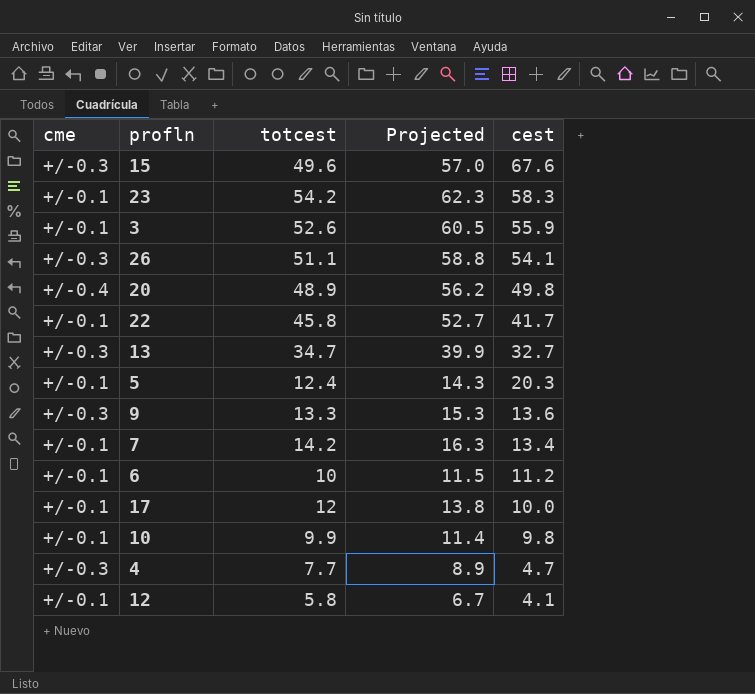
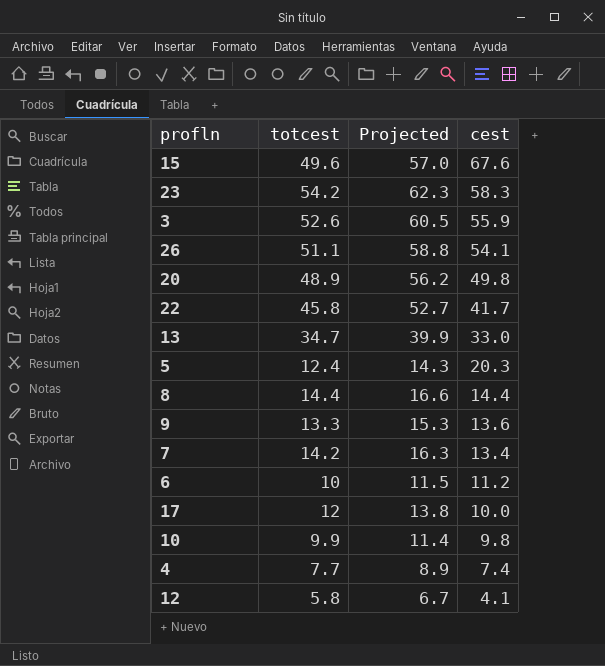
column cme | position: 1 -> none
13 | cest: 32.7 -> 33.0
row 8: none -> 14.4 | 16.6 | 14.4
4 | cest: 4.7 -> 7.4

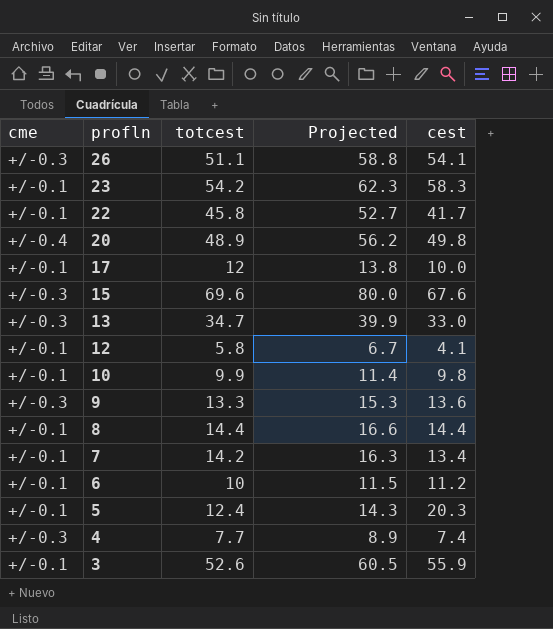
row order: cest descending -> profln descending
column cme | position: none -> 1
15 | totcest: 49.6 -> 69.6
15 | Projected: 57.0 -> 80.0

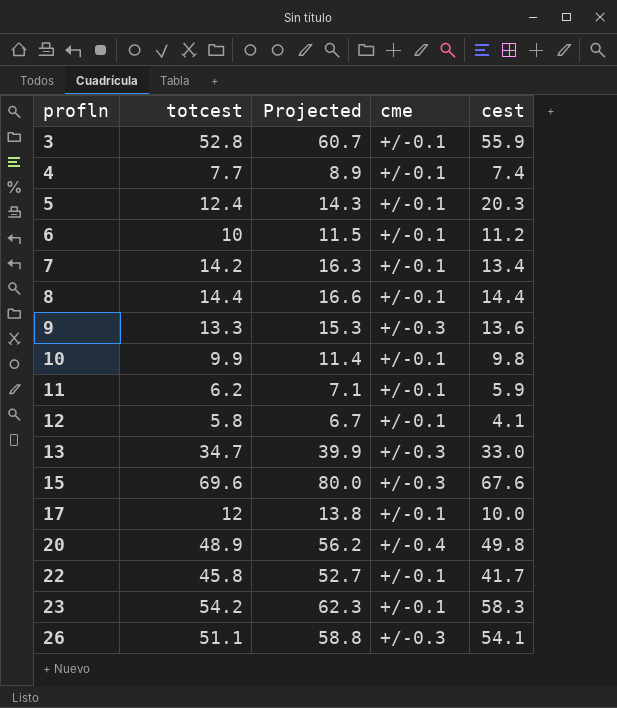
row order: profln descending -> profln ascending
column cme | position: 1 -> 4
3 | totcest: 52.6 -> 52.8
3 | Projected: 60.5 -> 60.7
4 | cme: +/-0.3 -> +/-0.1
row 11: none -> 6.2 | 7.1 | +/-0.1 | 5.9

